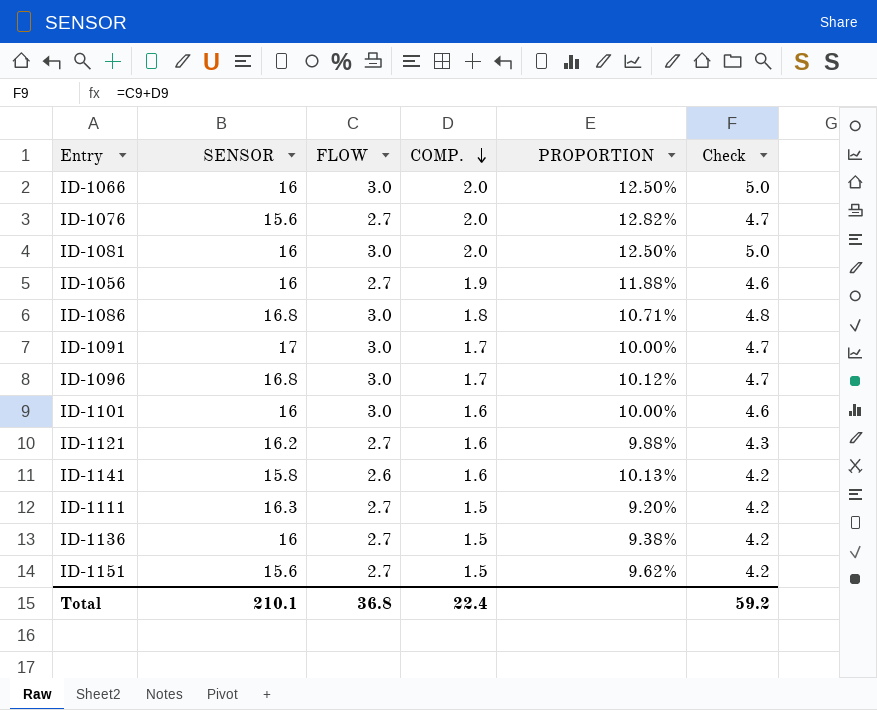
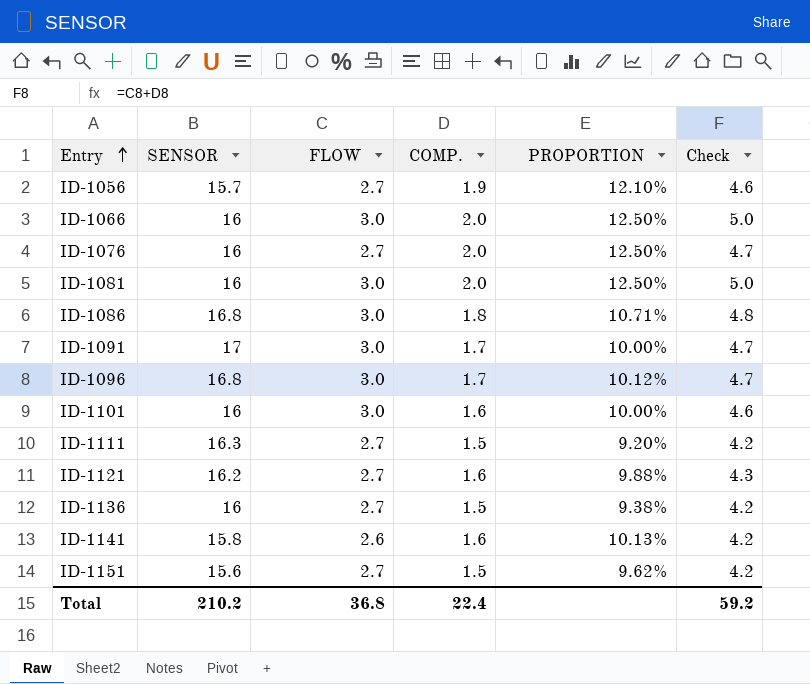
row order: COMP. descending -> Entry ascending
ID-1056 | SENSOR: 16 -> 15.7
ID-1056 | PROPORTION: 11.88% -> 12.10%
ID-1076 | SENSOR: 15.6 -> 16
ID-1076 | PROPORTION: 12.82% -> 12.50%
Total | SENSOR: 210.1 -> 210.2

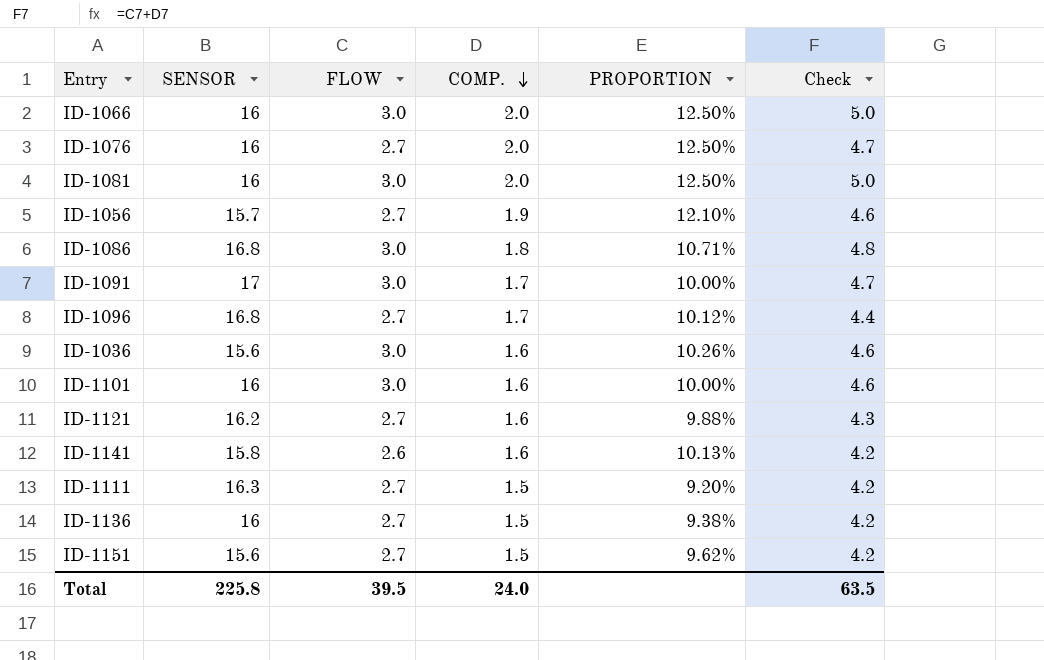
row order: Entry ascending -> COMP. descending
ID-1096 | FLOW: 3.0 -> 2.7
ID-1096 | Check: 4.7 -> 4.4
row ID-1036: none -> 15.6 | 3.0 | 1.6 | 10.26% | 4.6
Total | SENSOR: 210.2 -> 225.8
Total | FLOW: 36.8 -> 39.5
Total | COMP.: 22.4 -> 24.0
Total | Check: 59.2 -> 63.5

